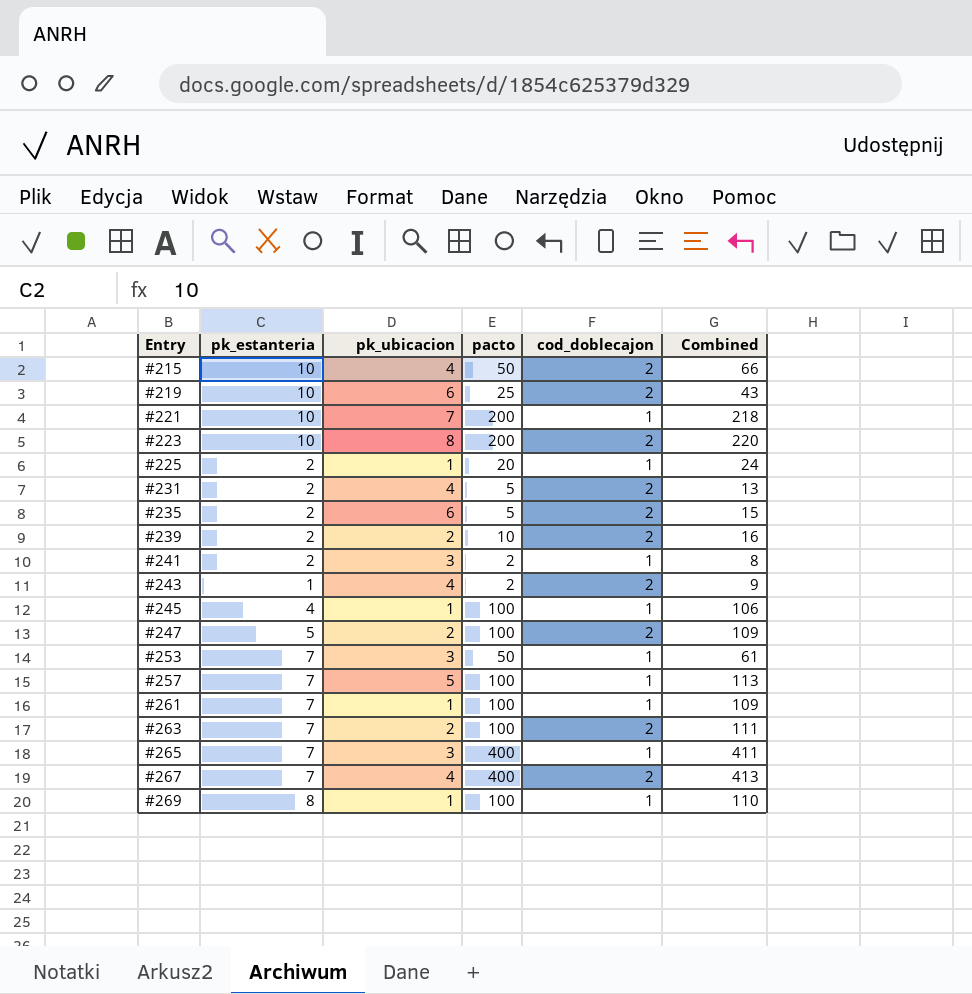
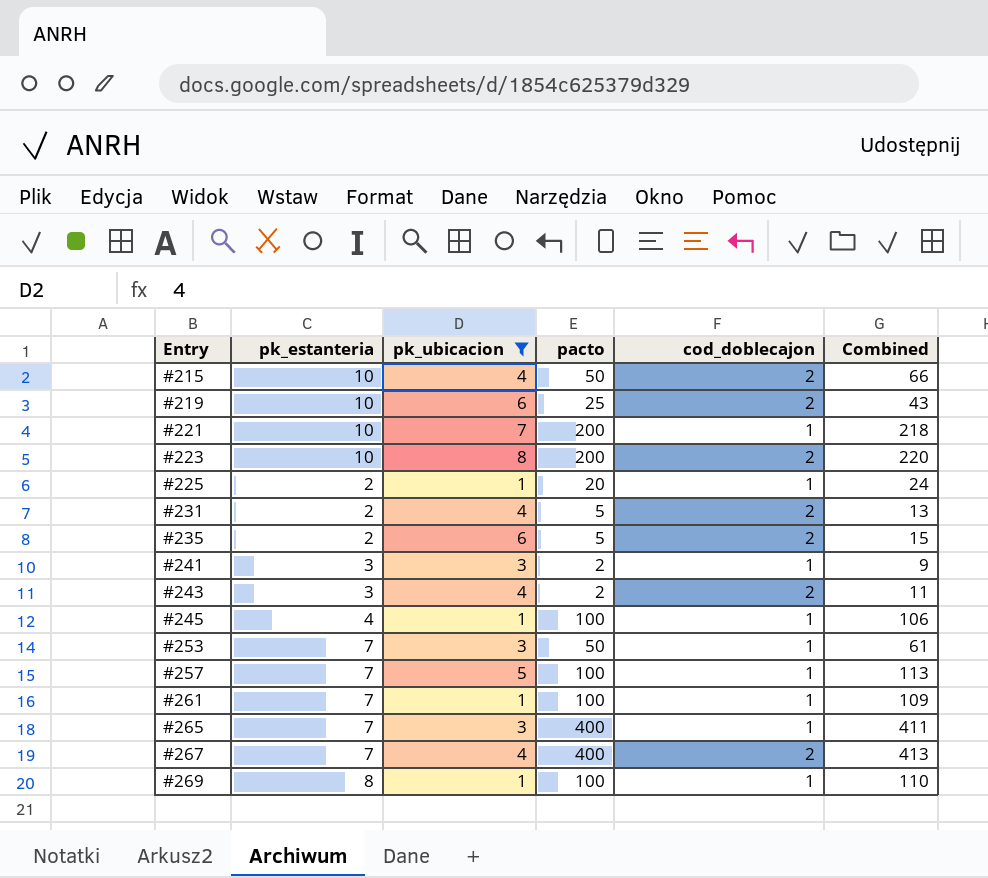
filter: none -> pk_ubicacion != 2
#241 | pk_estanteria: 2 -> 3
#241 | Combined: 8 -> 9
#243 | pk_estanteria: 1 -> 3
#243 | Combined: 9 -> 11

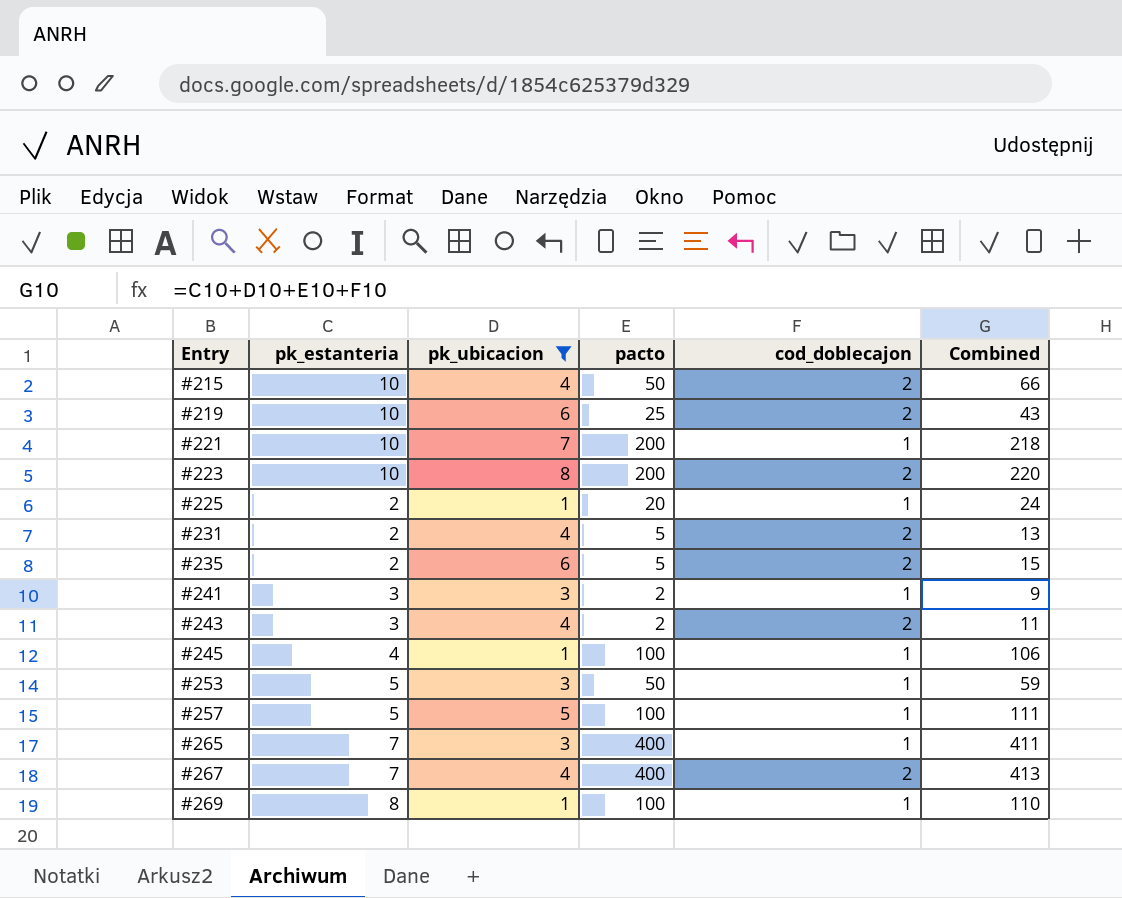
row #261: 7 | 1 | 100 | 1 | 109 -> none
#253 | pk_estanteria: 7 -> 5
#253 | Combined: 61 -> 59
#257 | pk_estanteria: 7 -> 5
#257 | Combined: 113 -> 111

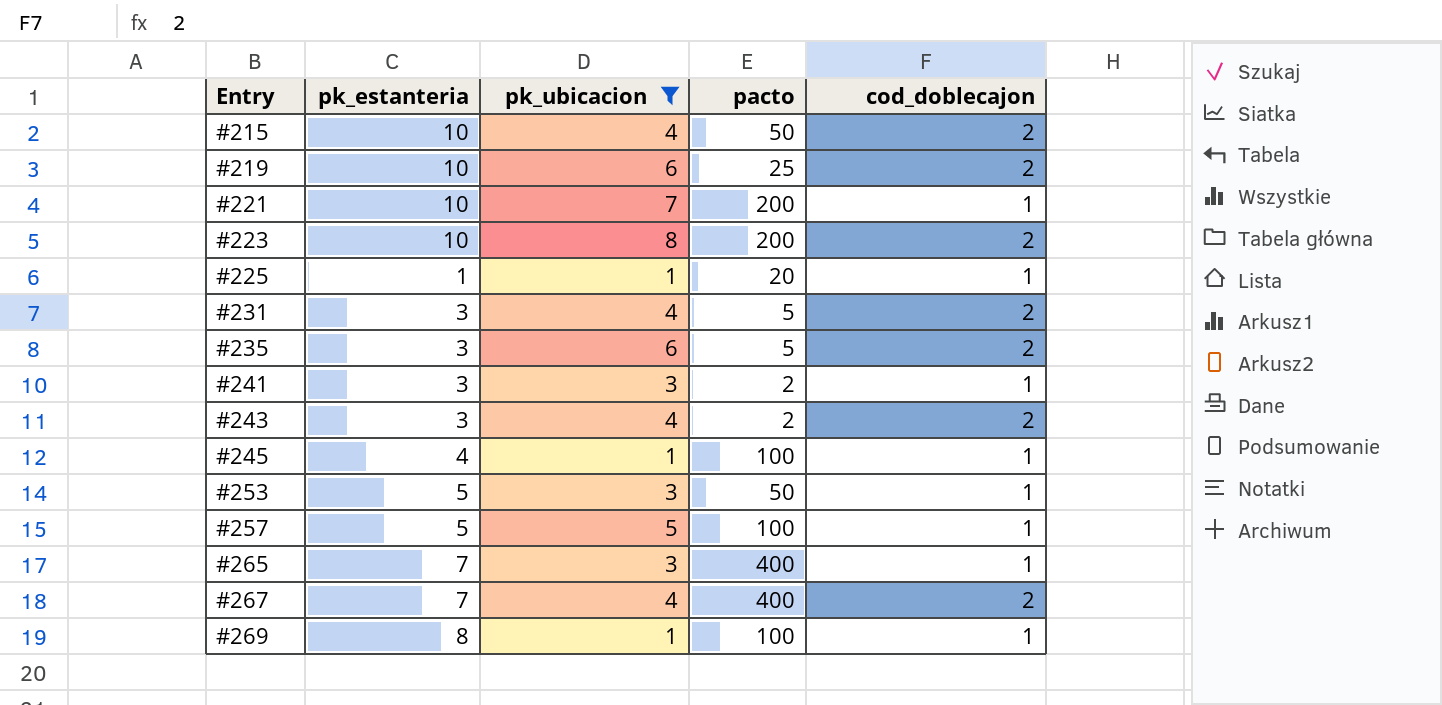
column Combined | formula: [pk_estanteria] + [pk_ubicacion] + [pacto] + [cod_doblecajon] -> none
#225 | pk_estanteria: 2 -> 1
#231 | pk_estanteria: 2 -> 3
#235 | pk_estanteria: 2 -> 3

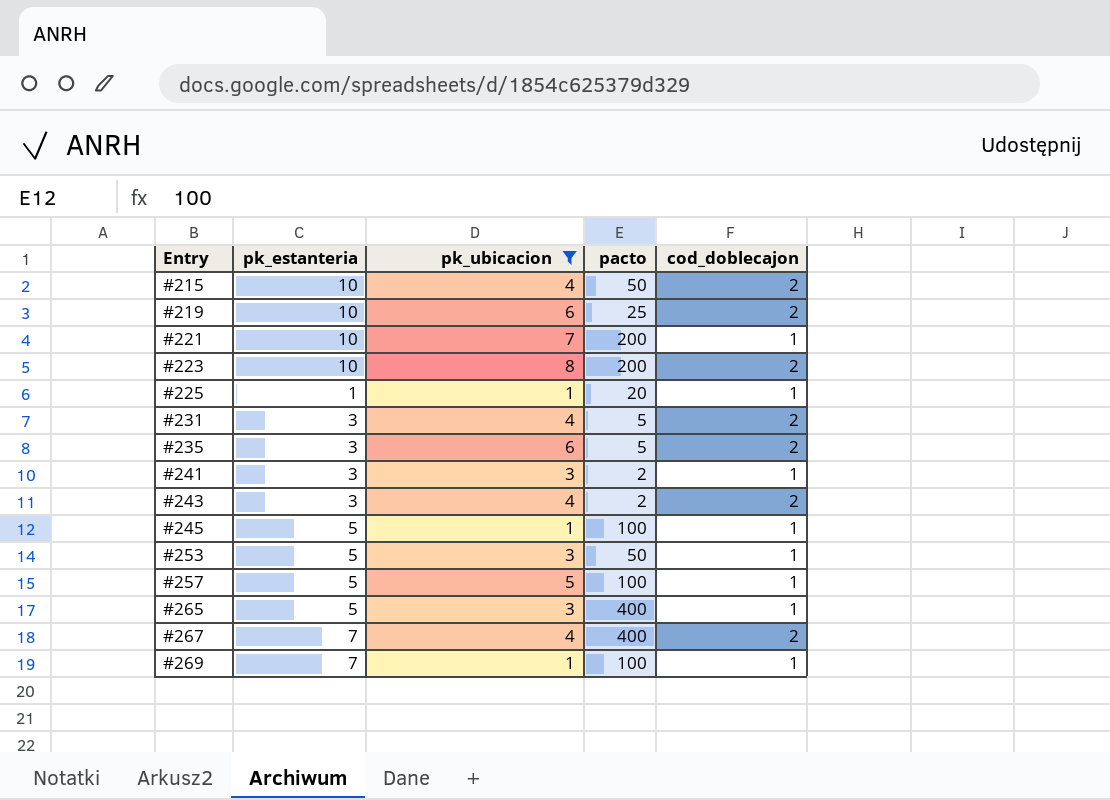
#245 | pk_estanteria: 4 -> 5
#265 | pk_estanteria: 7 -> 5
#269 | pk_estanteria: 8 -> 7

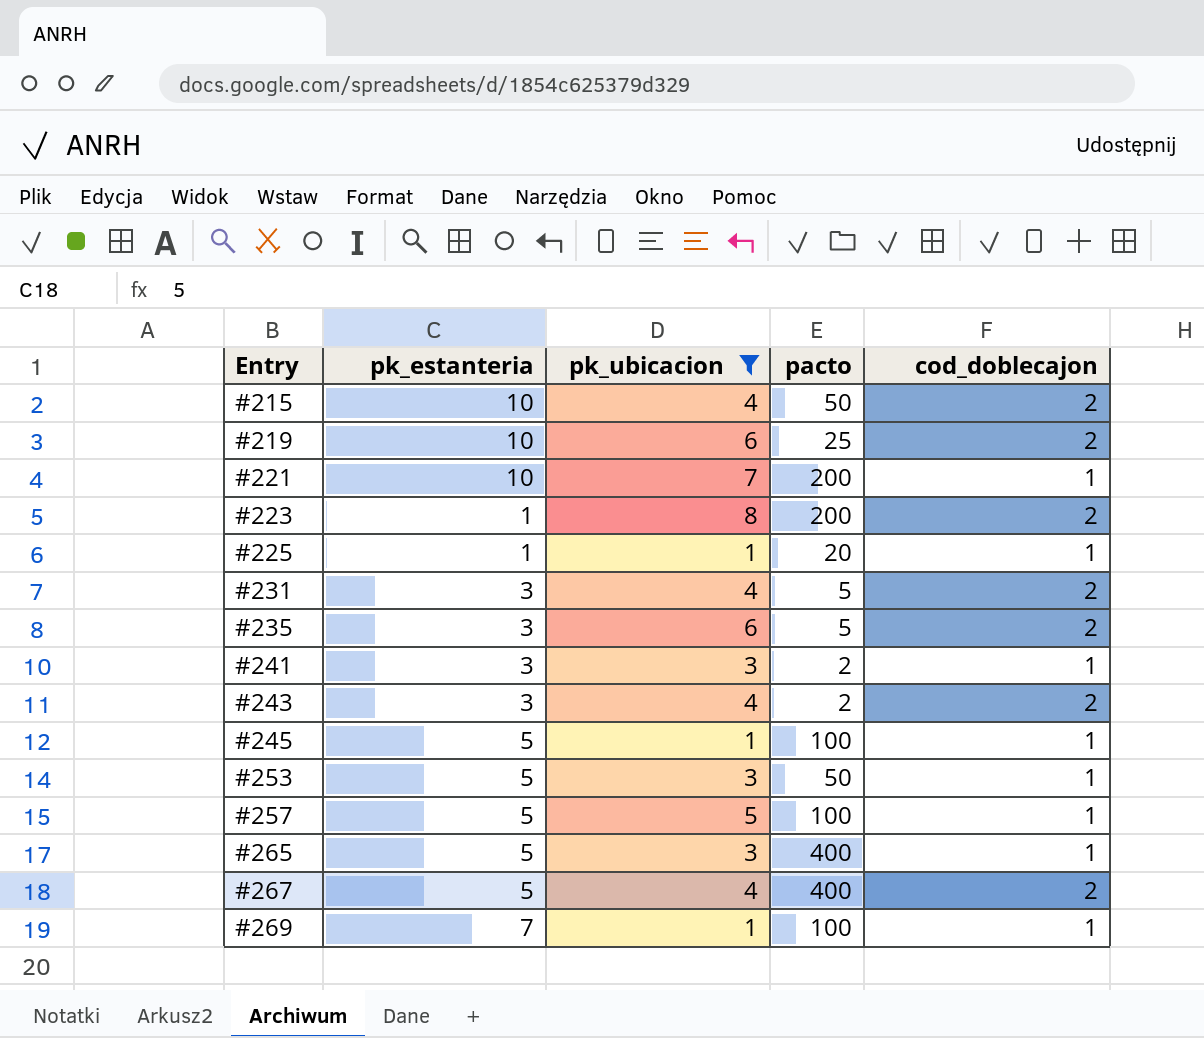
#223 | pk_estanteria: 10 -> 1
#267 | pk_estanteria: 7 -> 5

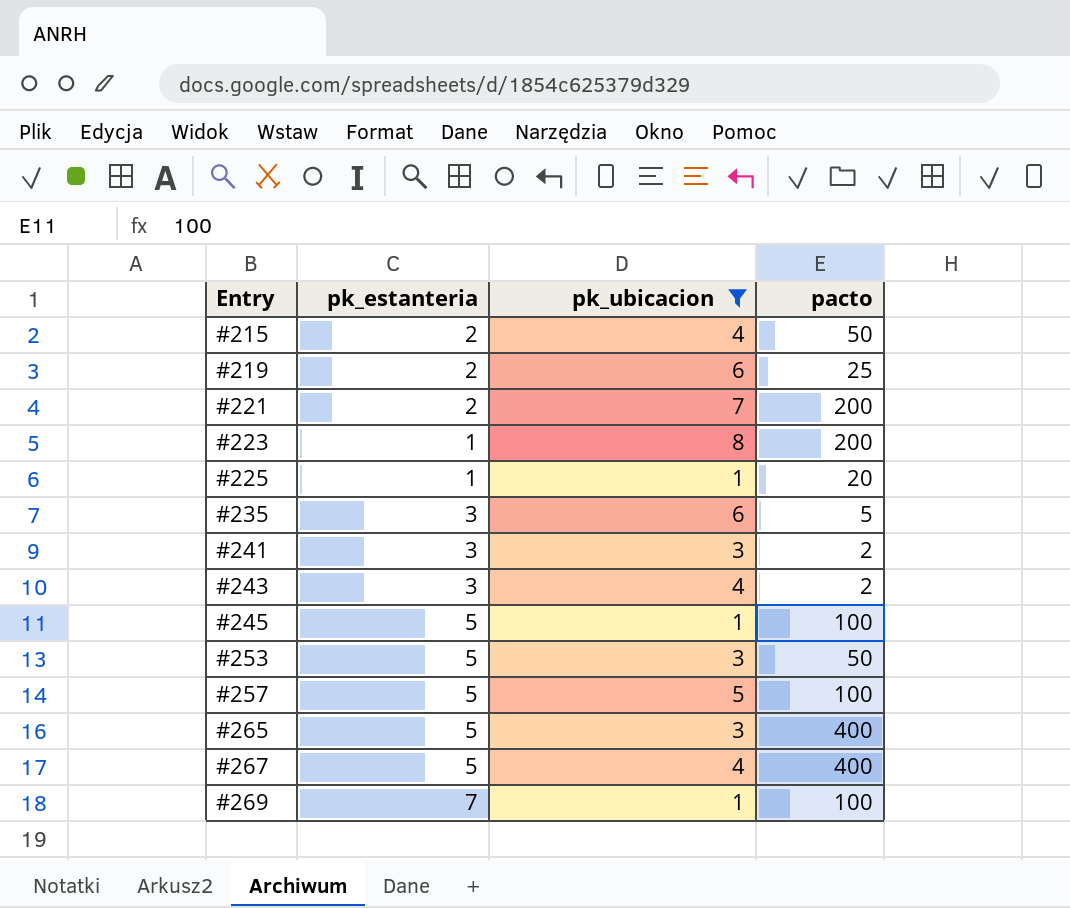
column cod_doblecajon | position: 5 -> none
row #231: 3 | 4 | 5 | 2 -> none
#215 | pk_estanteria: 10 -> 2
#219 | pk_estanteria: 10 -> 2
#221 | pk_estanteria: 10 -> 2

